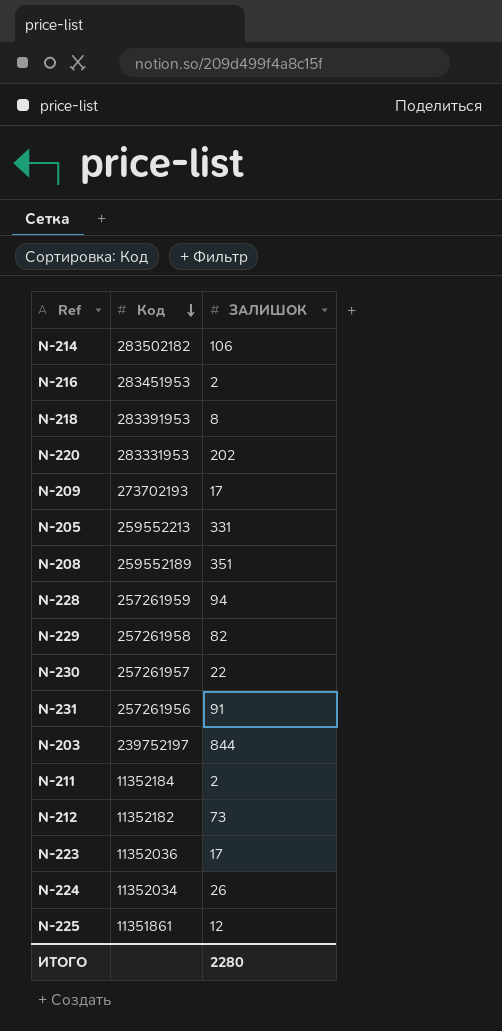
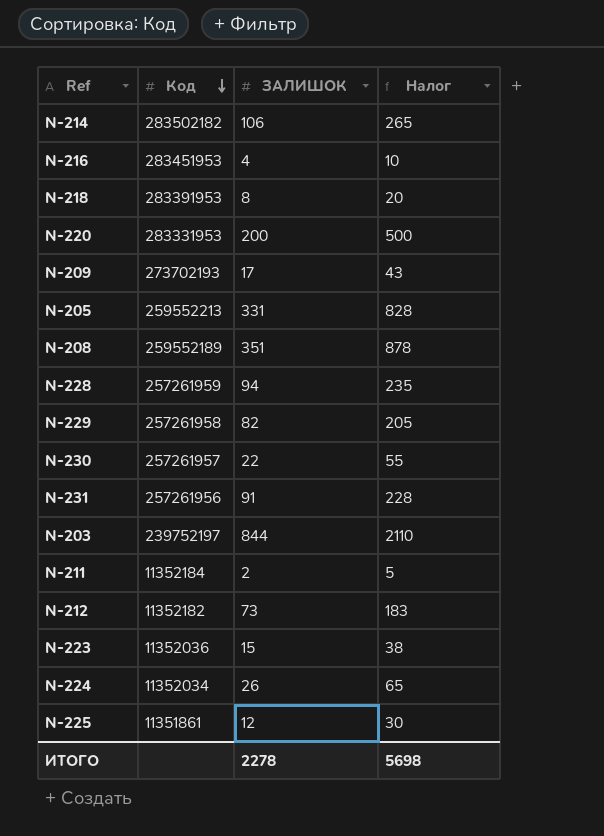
column Налог | formula: none -> [ЗАЛИШОК] * 2,5
N-216 | ЗАЛИШОК: 2 -> 4
N-220 | ЗАЛИШОК: 202 -> 200
N-223 | ЗАЛИШОК: 17 -> 15
ИТОГО | ЗАЛИШОК: 2280 -> 2278

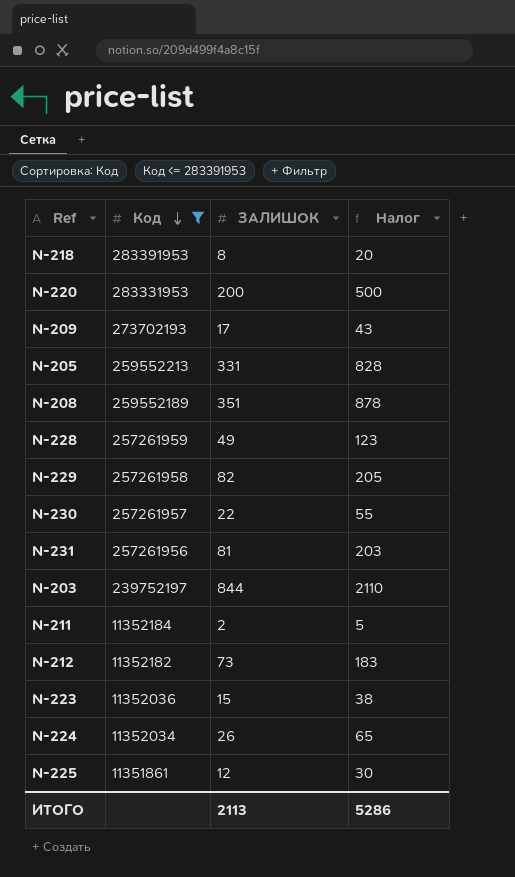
filter: none -> Код <= 283391953
N-228 | ЗАЛИШОК: 94 -> 49
N-228 | Налог: 235 -> 123
N-231 | ЗАЛИШОК: 91 -> 81
N-231 | Налог: 228 -> 203
ИТОГО | ЗАЛИШОК: 2278 -> 2113
ИТОГО | Налог: 5698 -> 5286

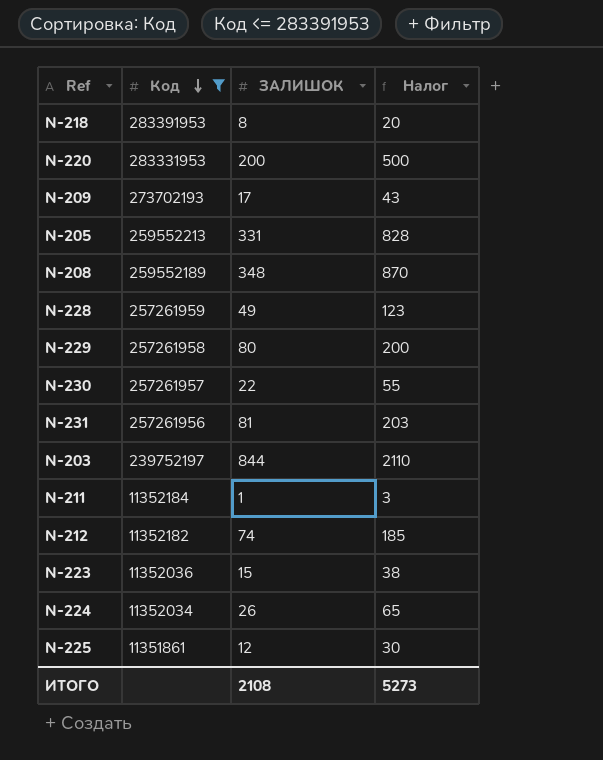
N-208 | ЗАЛИШОК: 351 -> 348
N-208 | Налог: 878 -> 870
N-229 | ЗАЛИШОК: 82 -> 80
N-229 | Налог: 205 -> 200
N-211 | ЗАЛИШОК: 2 -> 1
N-211 | Налог: 5 -> 3
N-212 | ЗАЛИШОК: 73 -> 74
N-212 | Налог: 183 -> 185
ИТОГО | ЗАЛИШОК: 2113 -> 2108
ИТОГО | Налог: 5286 -> 5273

